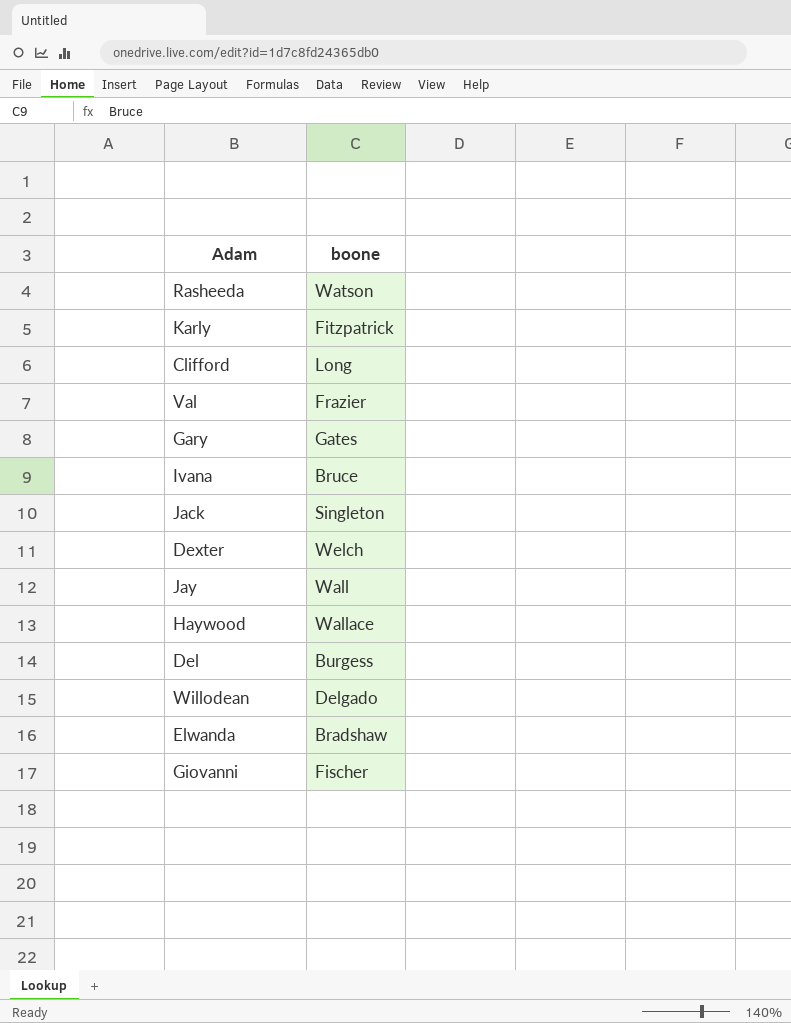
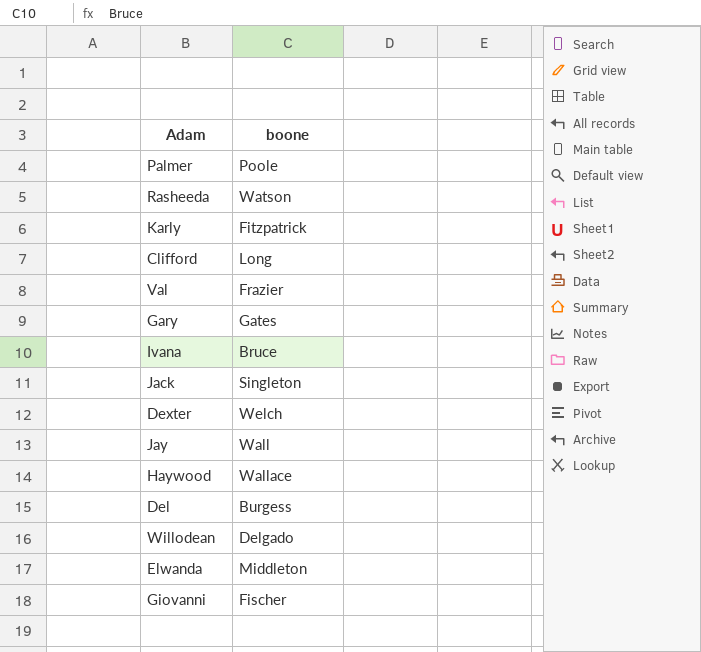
row Palmer: none -> Poole
Elwanda | boone: Bradshaw -> Middleton

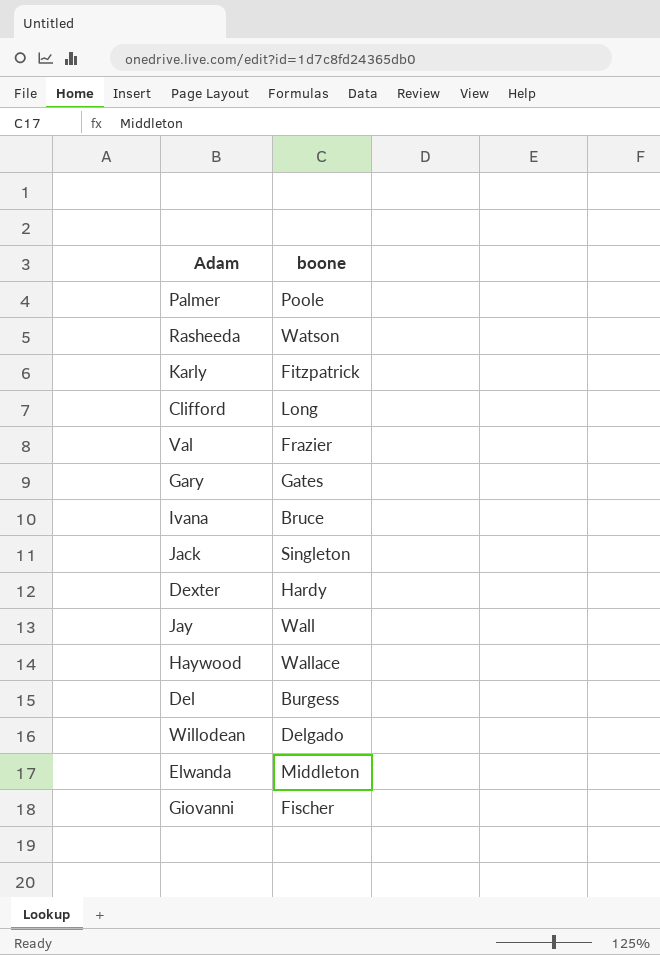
Dexter | boone: Welch -> Hardy

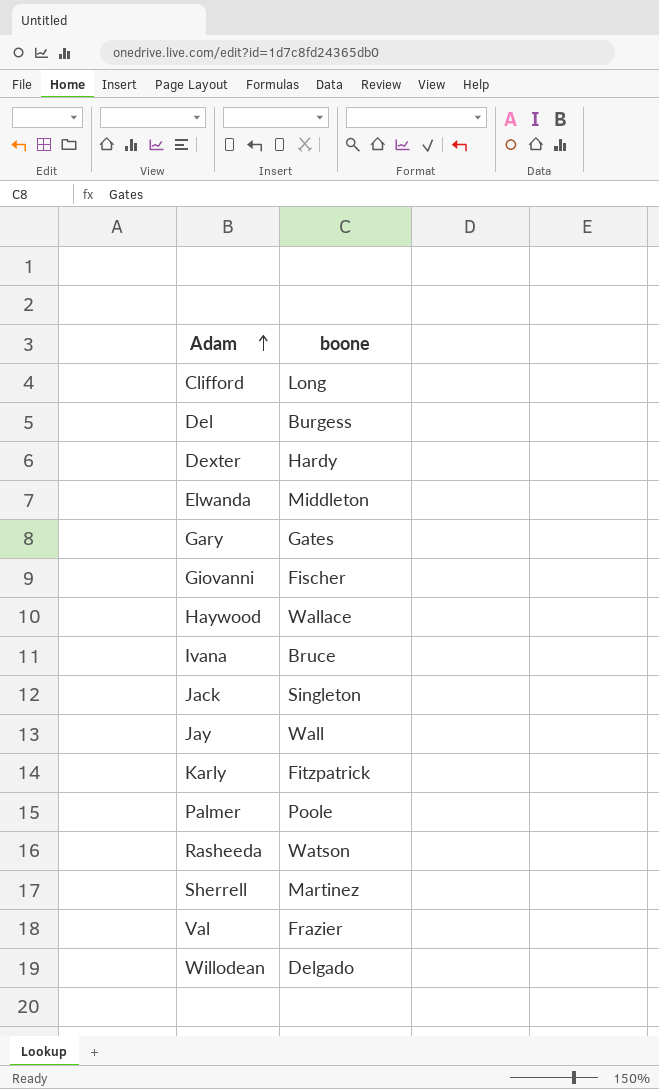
row order: none -> Adam ascending
row Sherrell: none -> Martinez

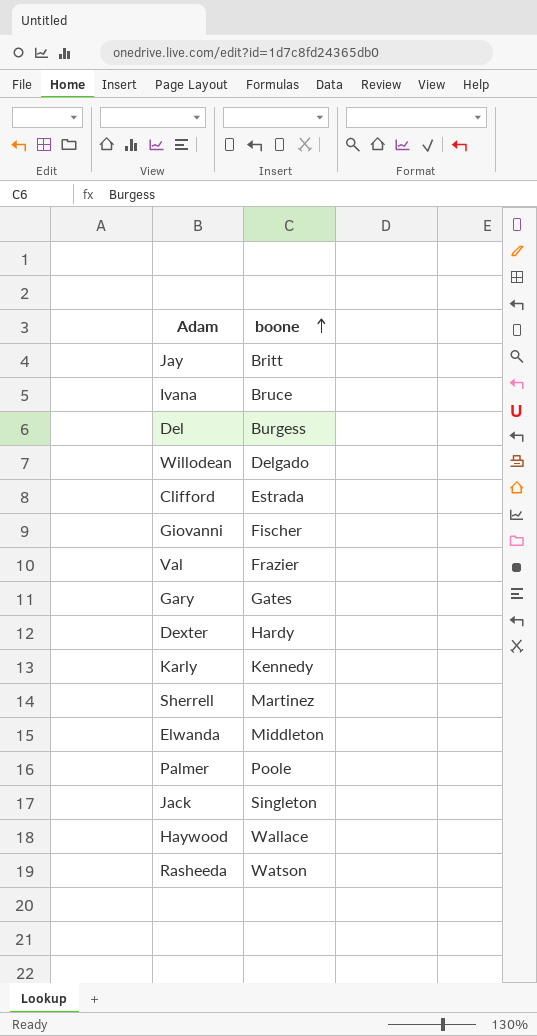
row order: Adam ascending -> boone ascending
Jay | boone: Wall -> Britt
Clifford | boone: Long -> Estrada
Karly | boone: Fitzpatrick -> Kennedy

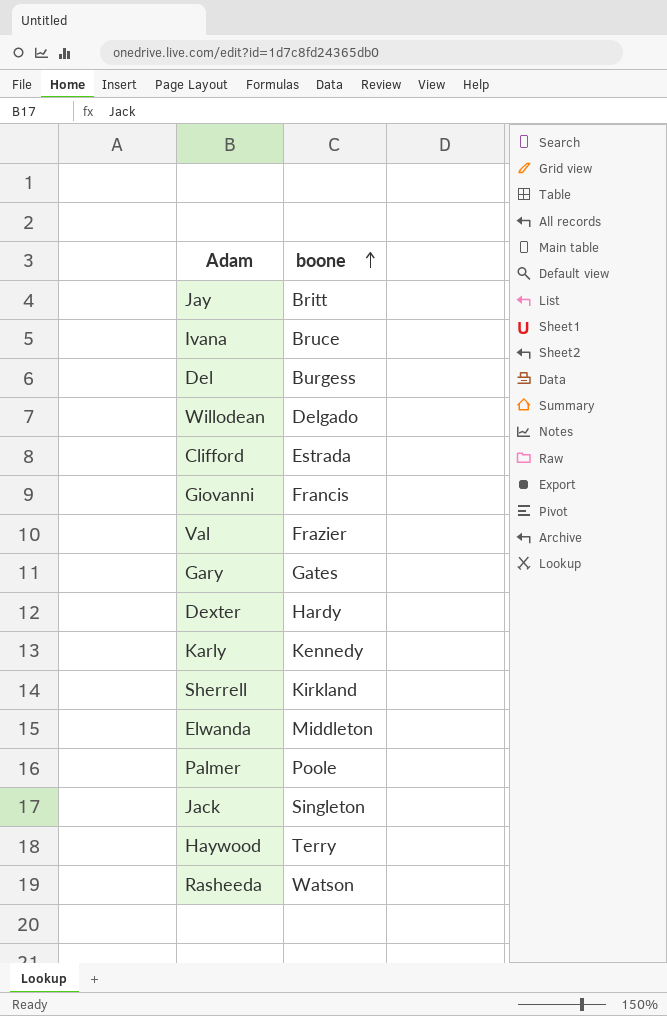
Giovanni | boone: Fischer -> Francis
Sherrell | boone: Martinez -> Kirkland
Haywood | boone: Wallace -> Terry

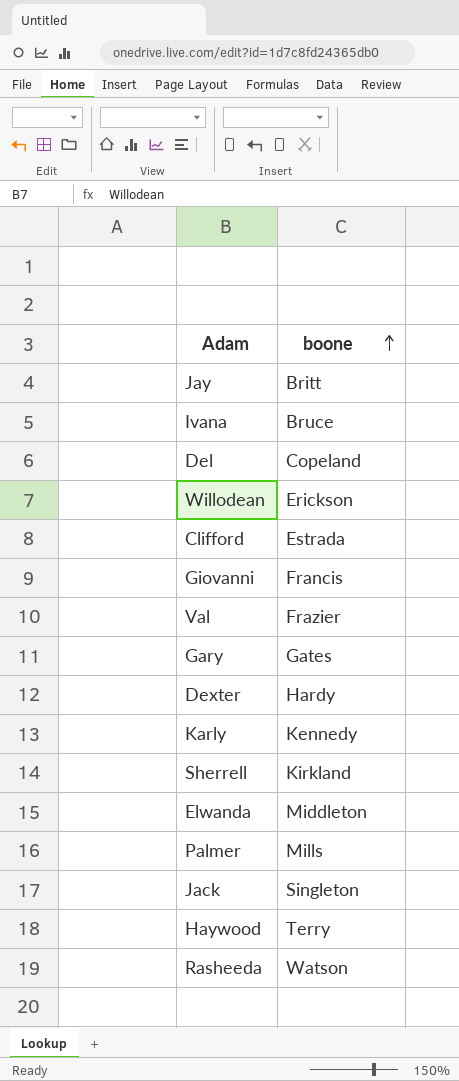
Del | boone: Burgess -> Copeland
Willodean | boone: Delgado -> Erickson
Palmer | boone: Poole -> Mills

